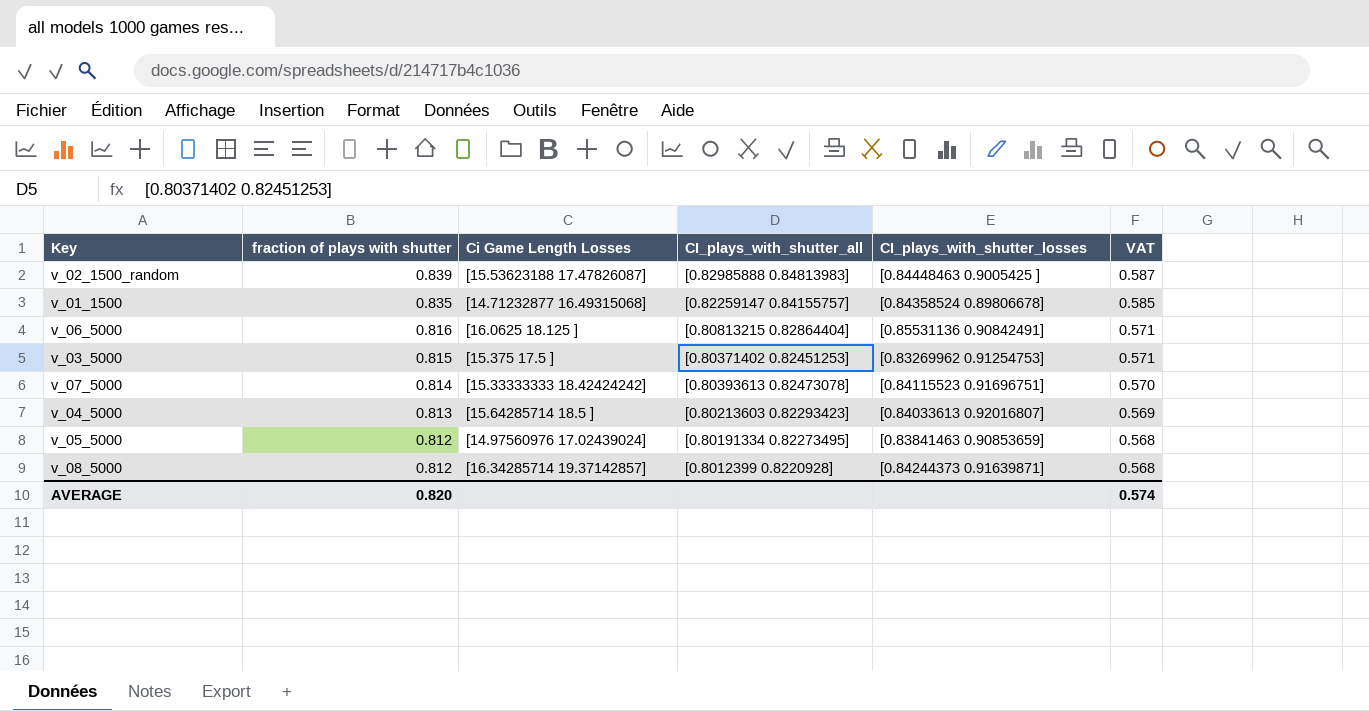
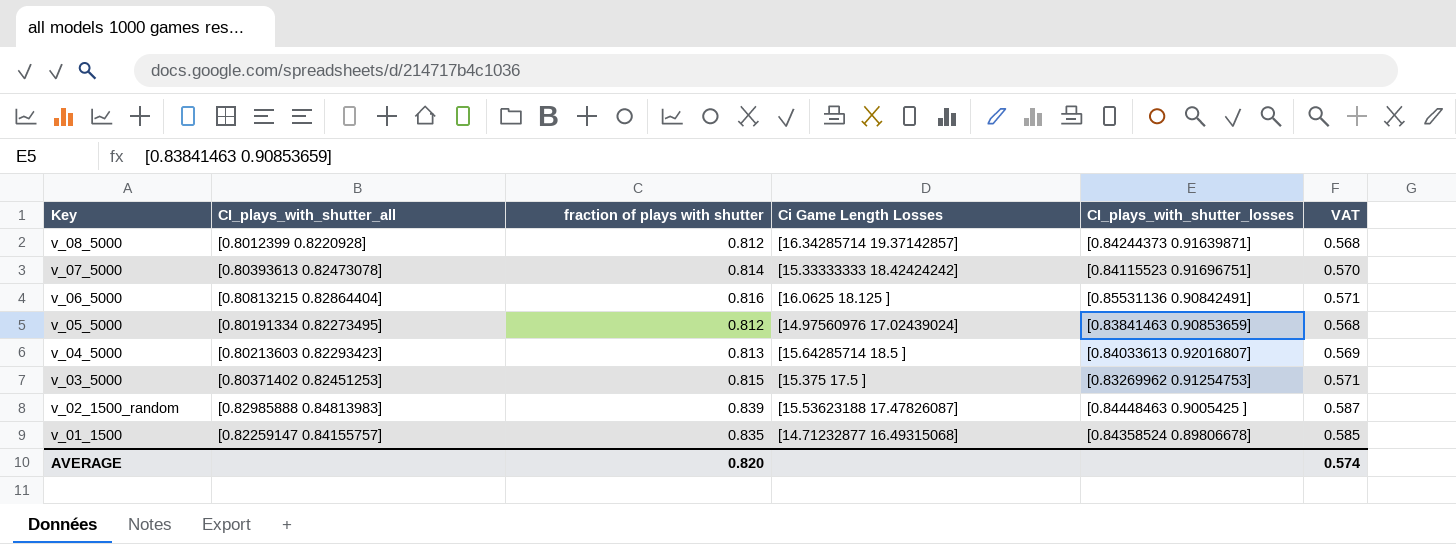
row order: fraction of plays with shutter descending -> Key descending
column CI_plays_with_shutter_all | position: 4 -> 2

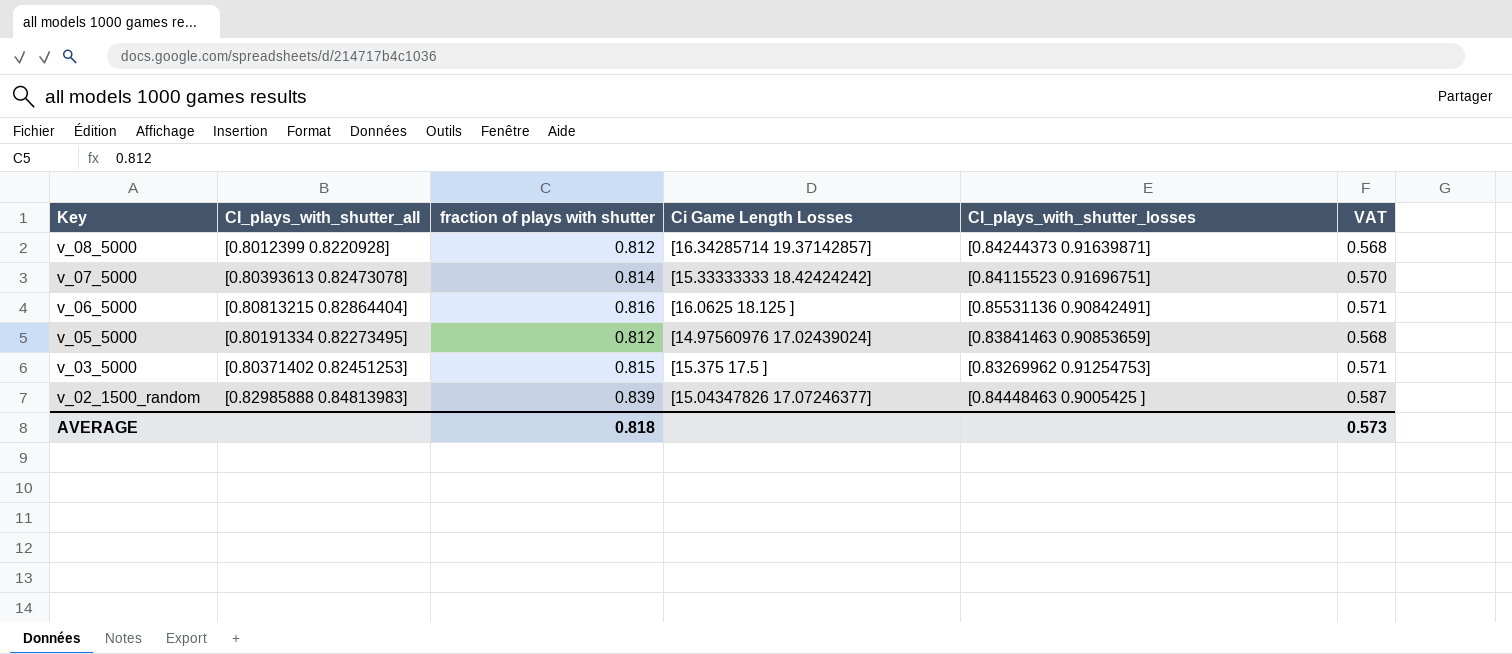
row v_04_5000: [0.80213603 0.82293423] | 0.813 | [15.64285714 18.5 ] | [0.84033613 0.92016807] | 0.569 -> none
row v_01_1500: [0.82259147 0.84155757] | 0.835 | [14.71232877 16.49315068] | [0.84358524 0.89806678] | 0.585 -> none
v_02_1500_random | Ci Game Length Losses: [15.53623188 17.47826087] -> [15.04347826 17.07246377]
AVERAGE | fraction of plays with shutter: 0.820 -> 0.818
AVERAGE | VAT: 0.574 -> 0.573

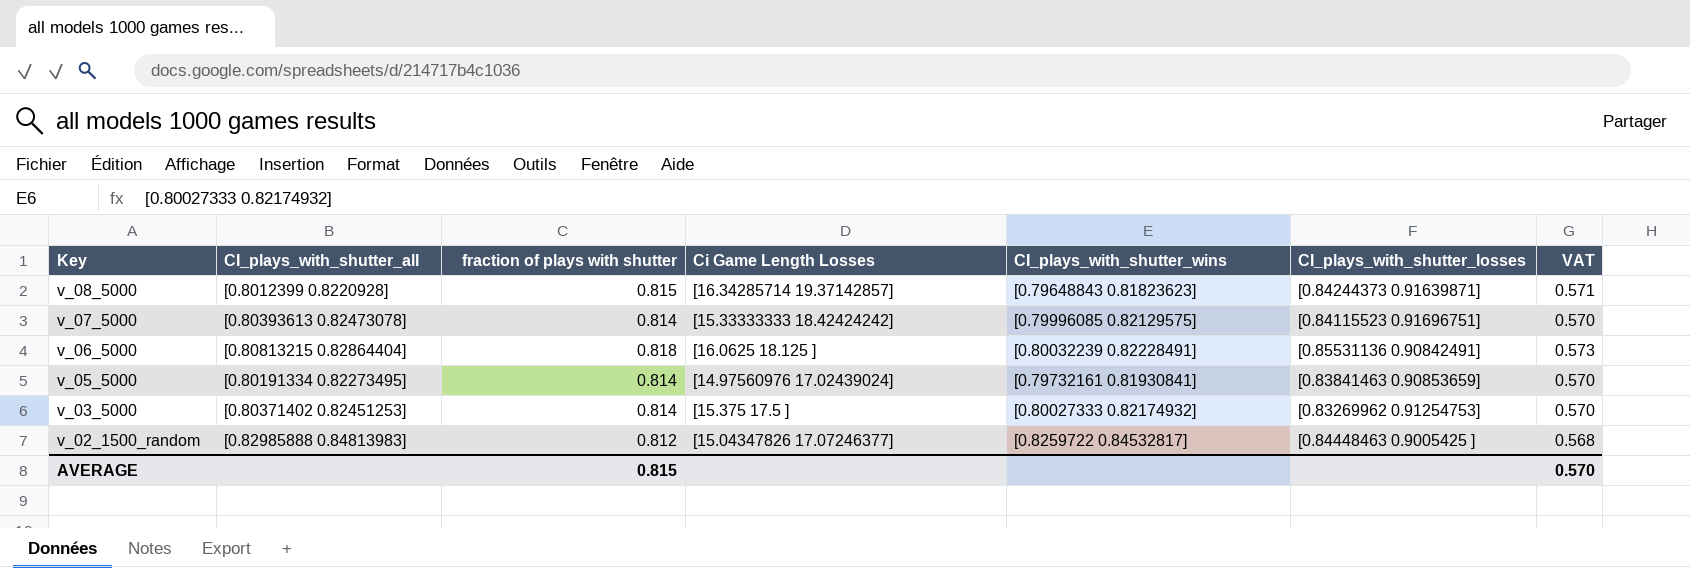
column CI_plays_with_shutter_wins | position: none -> 5
v_08_5000 | fraction of plays with shutter: 0.812 -> 0.815
v_08_5000 | VAT: 0.568 -> 0.571
v_06_5000 | fraction of plays with shutter: 0.816 -> 0.818
v_06_5000 | VAT: 0.571 -> 0.573
v_05_5000 | fraction of plays with shutter: 0.812 -> 0.814
v_05_5000 | VAT: 0.568 -> 0.570
v_03_5000 | fraction of plays with shutter: 0.815 -> 0.814
v_03_5000 | VAT: 0.571 -> 0.570
v_02_1500_random | fraction of plays with shutter: 0.839 -> 0.812
v_02_1500_random | VAT: 0.587 -> 0.568
AVERAGE | fraction of plays with shutter: 0.818 -> 0.815
AVERAGE | VAT: 0.573 -> 0.570

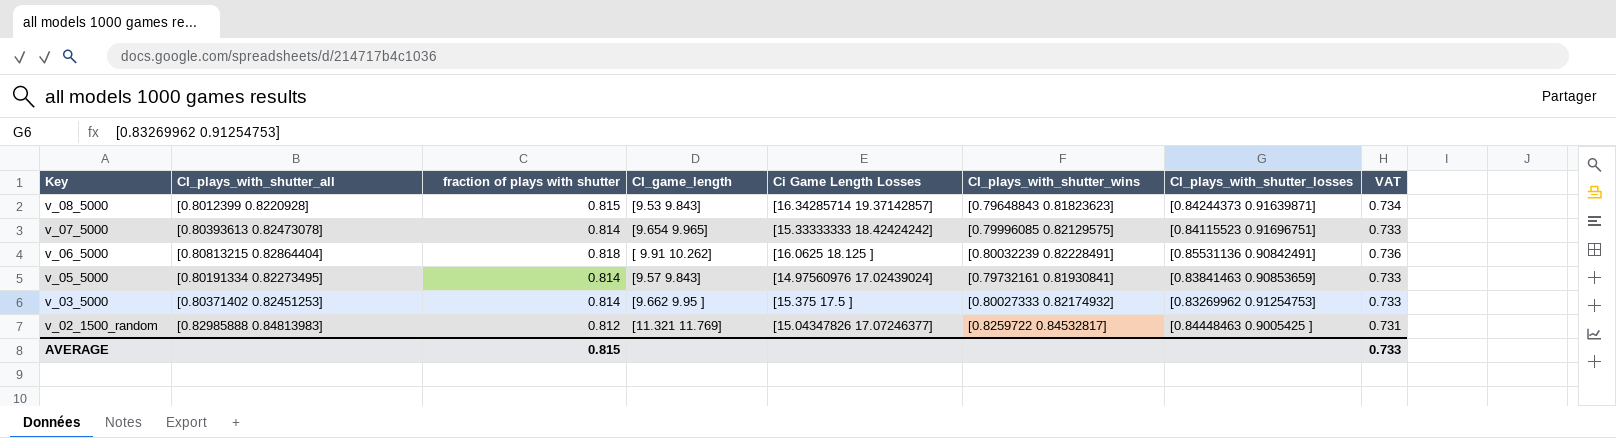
column CI_game_length | position: none -> 4
column VAT | formula: [fraction of plays with shutter] * 0.7 -> [fraction of plays with shutter] * 0.9
AVERAGE | VAT: 0.570 -> 0.733

